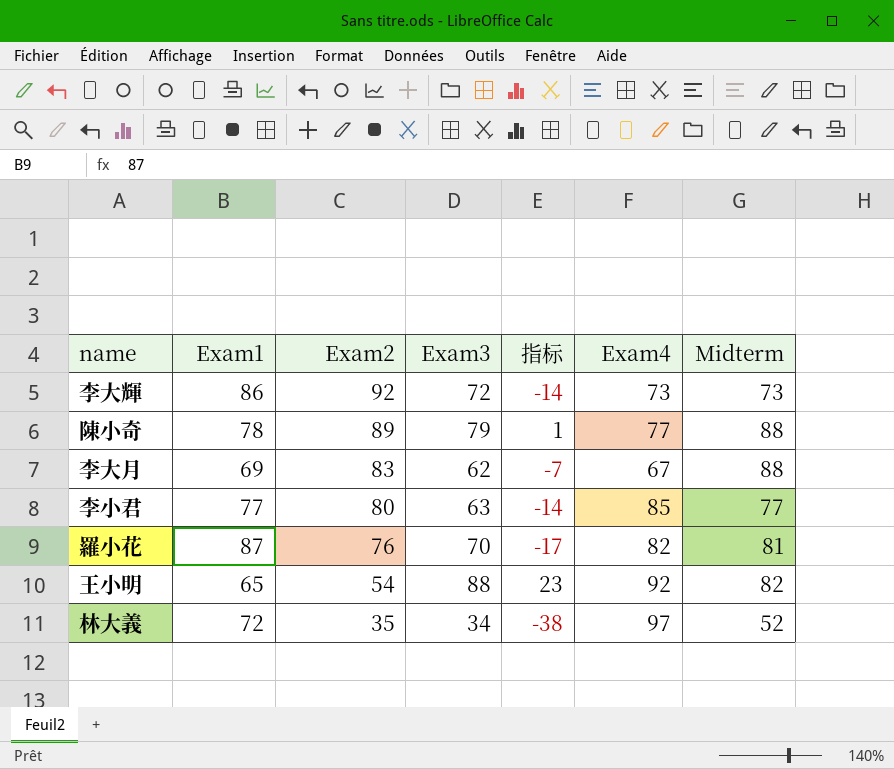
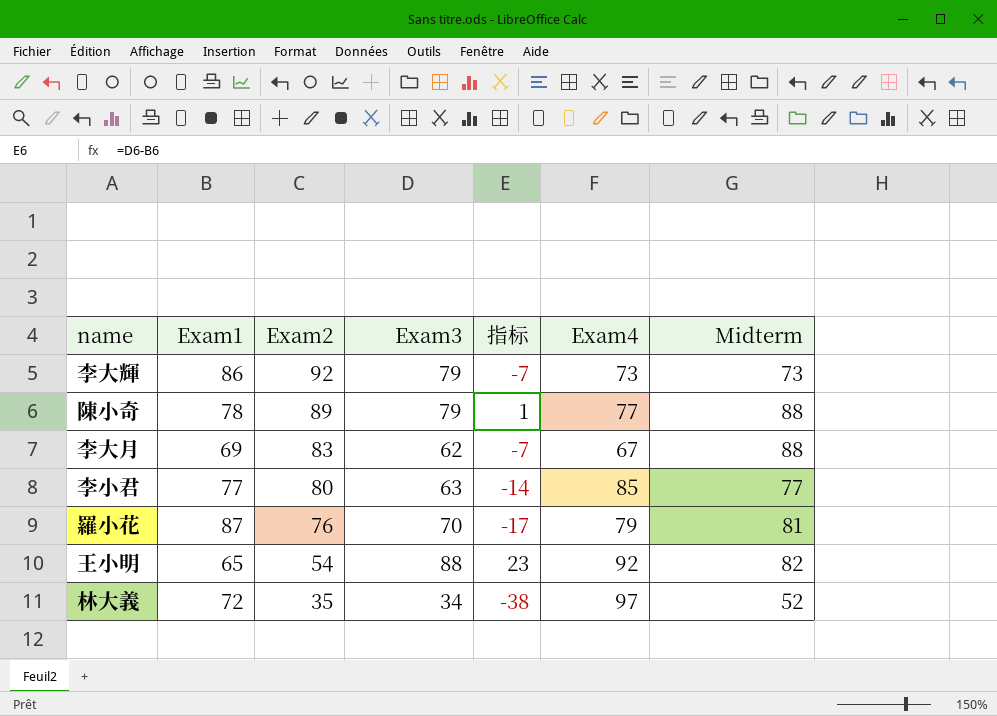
李大輝 | Exam3: 72 -> 79
李大輝 | 指标: -14 -> -7
羅小花 | Exam4: 82 -> 79

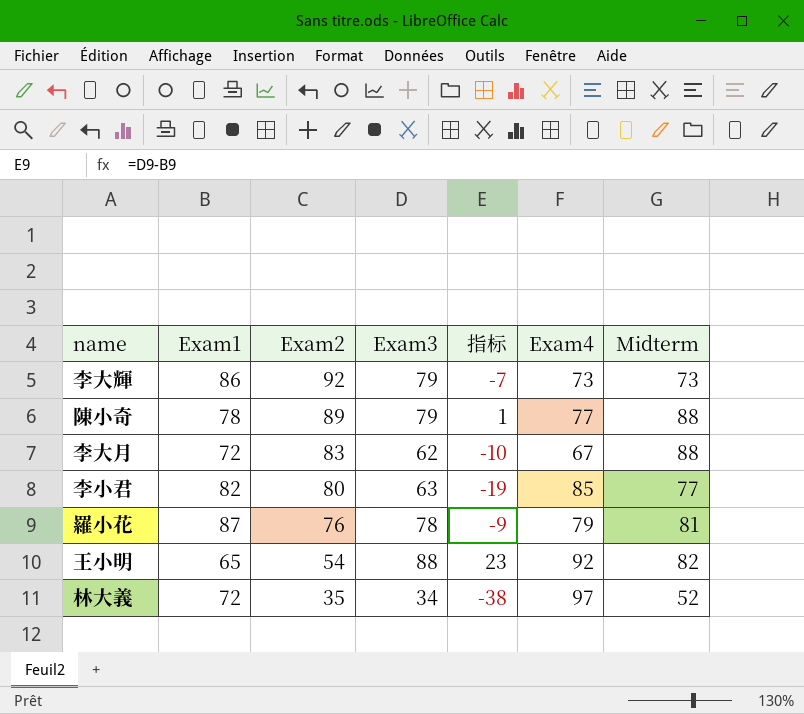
李大月 | Exam1: 69 -> 72
李大月 | 指标: -7 -> -10
李小君 | Exam1: 77 -> 82
李小君 | 指标: -14 -> -19
羅小花 | Exam3: 70 -> 78
羅小花 | 指标: -17 -> -9

